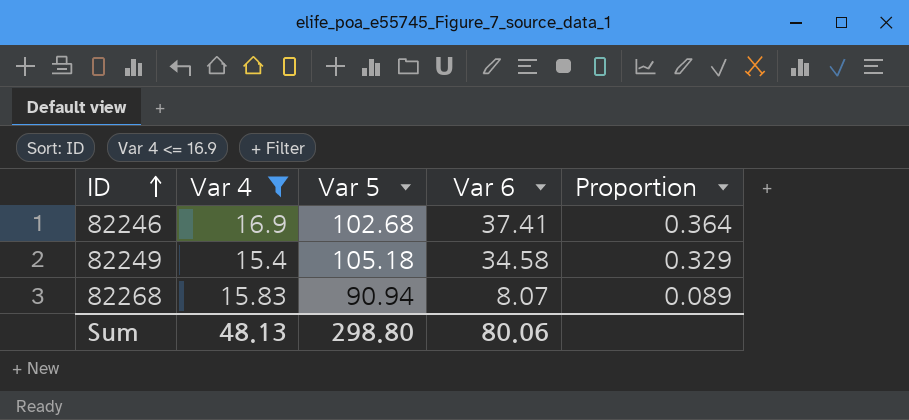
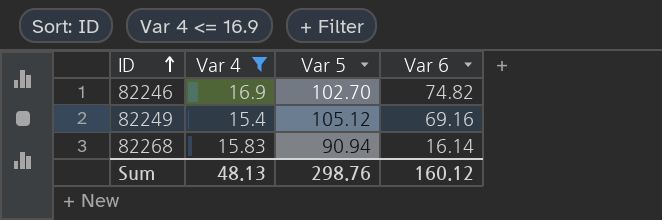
column Proportion | formula: [Var 6] / [Var 5] -> none
82246 | Var 5: 102.68 -> 102.70
82246 | Var 6: 37.41 -> 74.82
82249 | Var 5: 105.18 -> 105.12
82249 | Var 6: 34.58 -> 69.16
82268 | Var 6: 8.07 -> 16.14
Sum | Var 5: 298.80 -> 298.76
Sum | Var 6: 80.06 -> 160.12

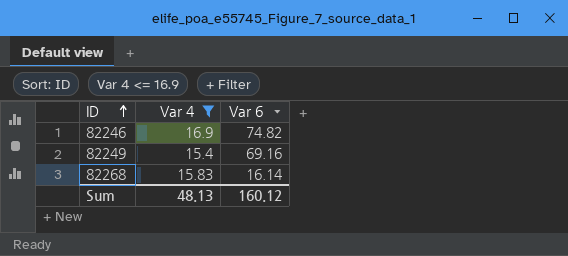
column Var 5 | position: 3 -> none

